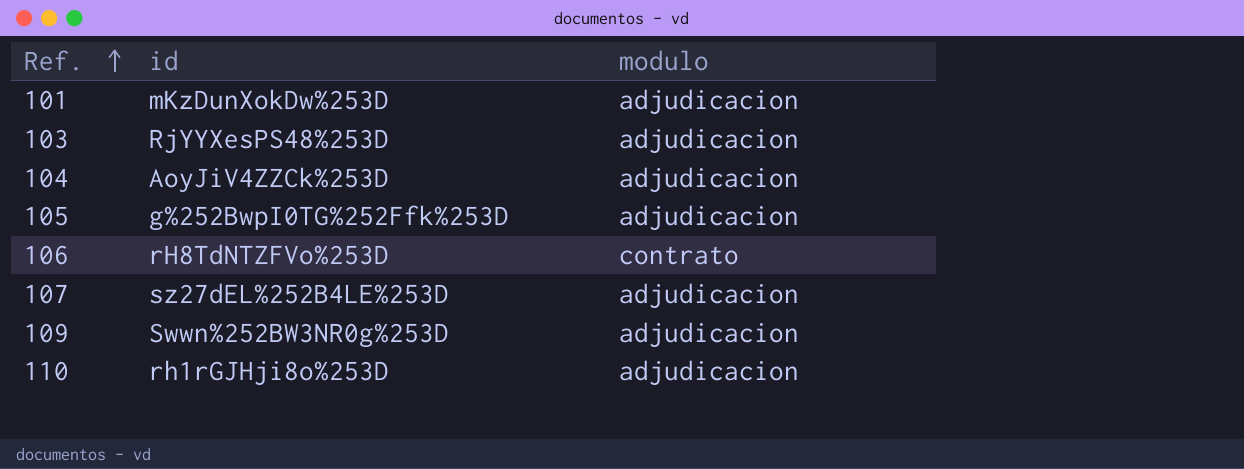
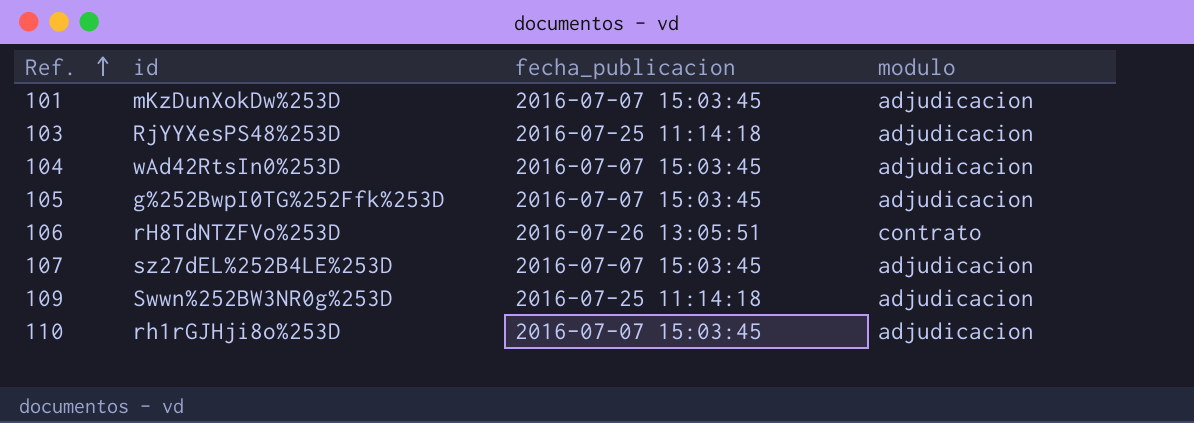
column fecha_publicacion | position: none -> 3
104 | id: AoyJiV4ZZCk%253D -> wAd42RtsIn0%253D

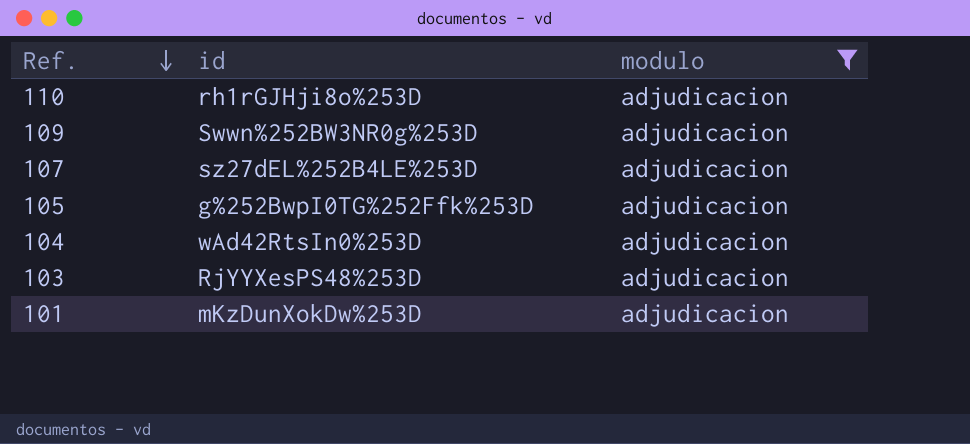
filter: none -> modulo = adjudicacion
row order: Ref. ascending -> Ref. descending
column fecha_publicacion | position: 3 -> none

